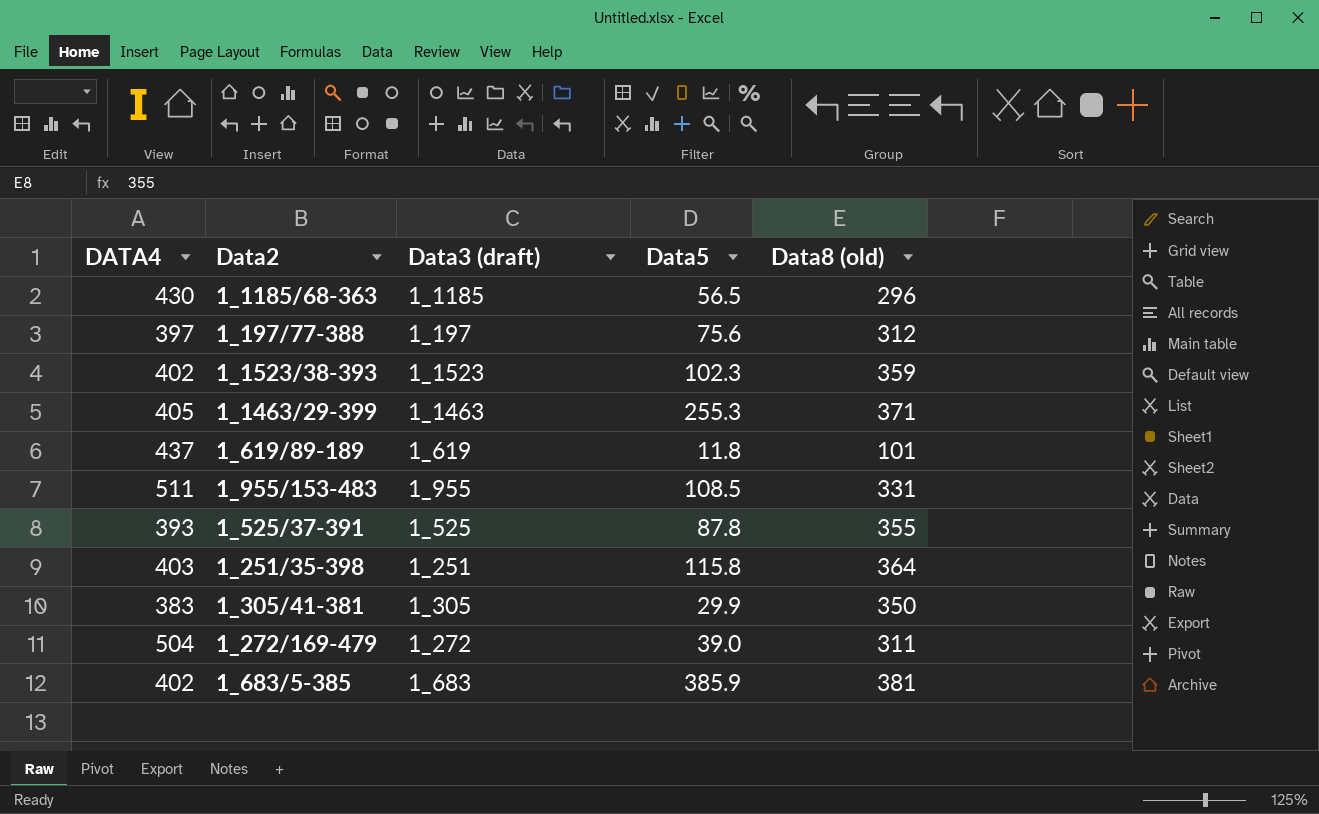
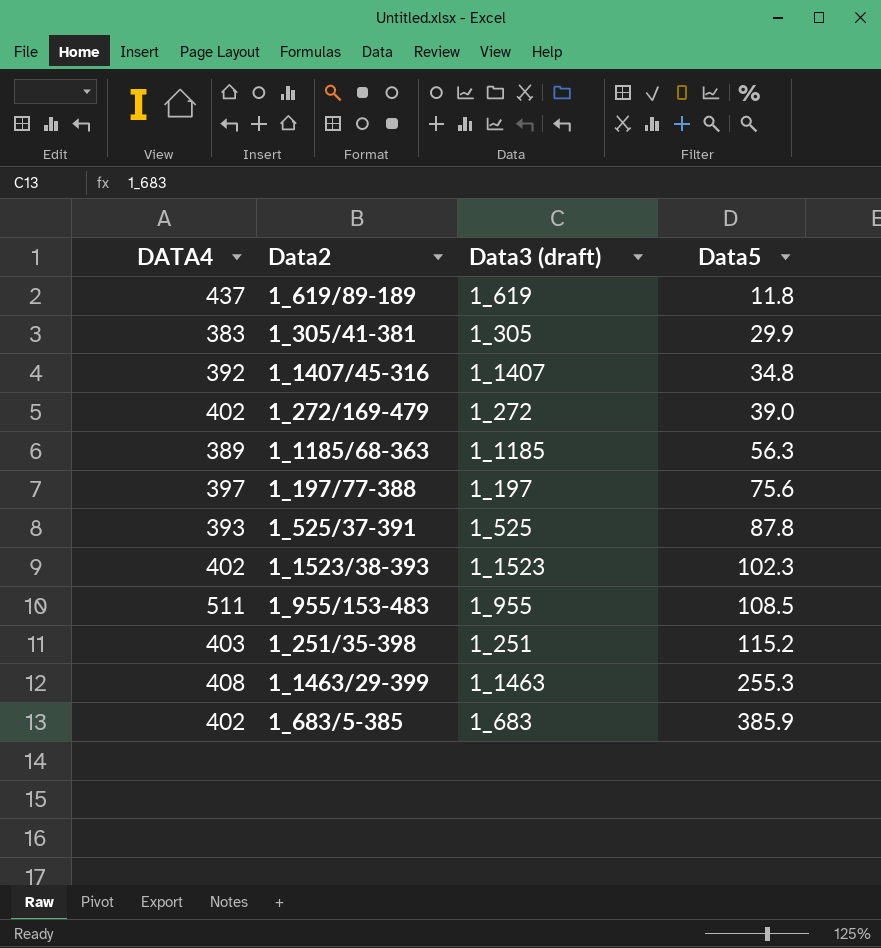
row order: none -> Data5 ascending
column Data8 (old) | position: 5 -> none
row 1_1407/45-316: none -> 392 | 1_1407 | 34.8
1_272/169-479 | DATA4: 504 -> 402
1_1185/68-363 | DATA4: 430 -> 389
1_1185/68-363 | Data5: 56.5 -> 56.3
1_251/35-398 | Data5: 115.8 -> 115.2
1_1463/29-399 | DATA4: 405 -> 408

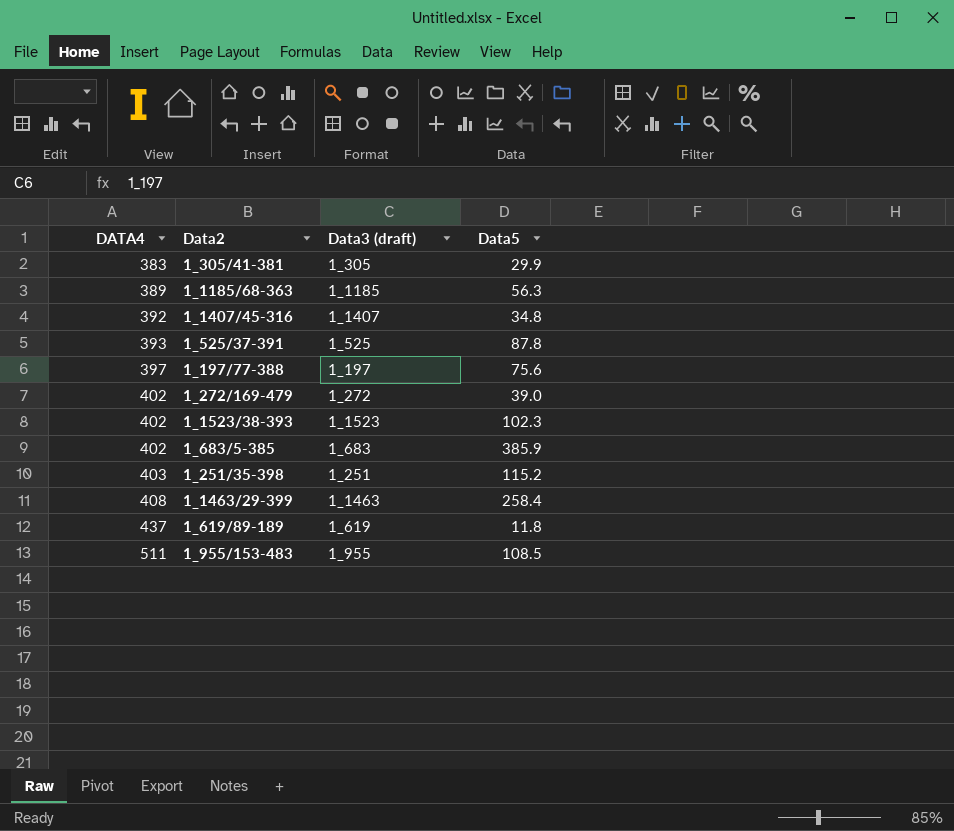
row order: Data5 ascending -> DATA4 ascending
1_1463/29-399 | Data5: 255.3 -> 258.4

